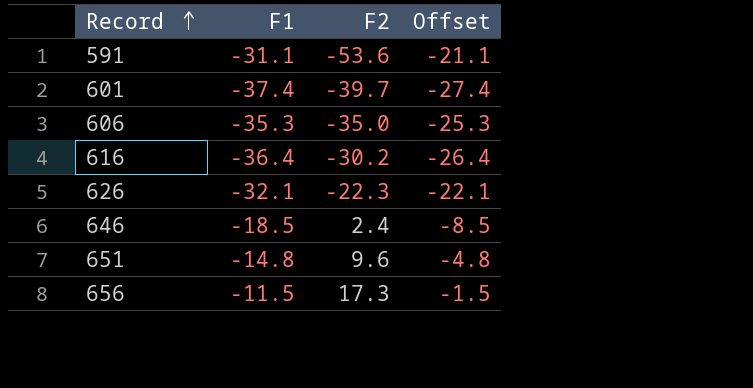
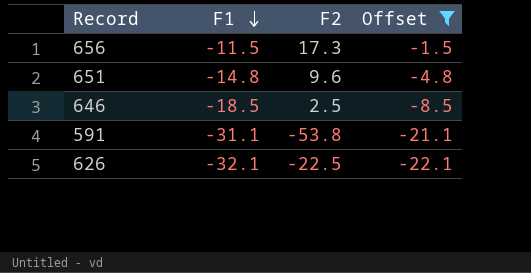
filter: none -> Offset >= -22.1
row order: Record ascending -> F1 descending
646 | F2: 2.4 -> 2.5
591 | F2: -53.6 -> -53.8
626 | F2: -22.3 -> -22.5

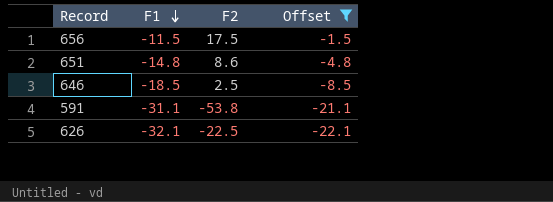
656 | F2: 17.3 -> 17.5
651 | F2: 9.6 -> 8.6

